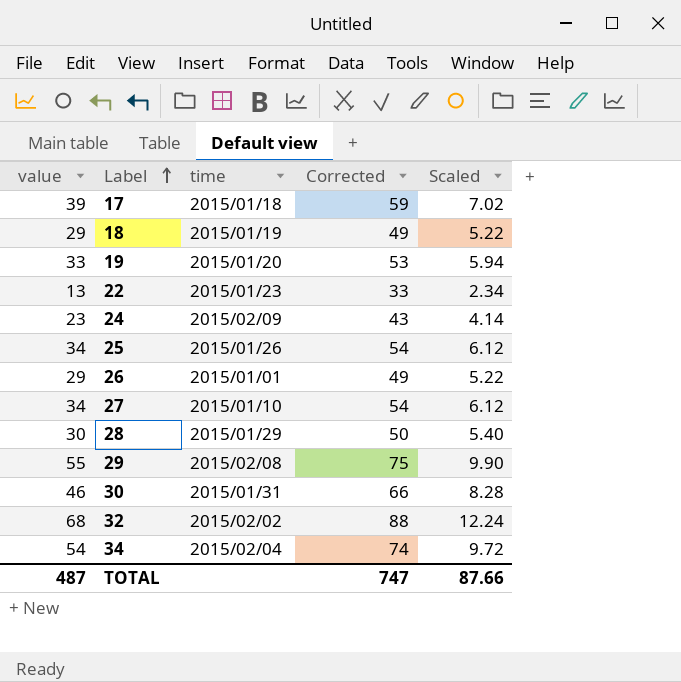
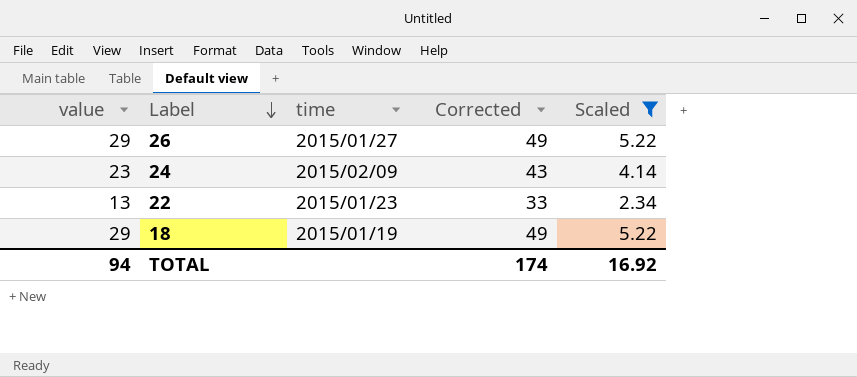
filter: none -> Scaled <= 5.22
row order: Label ascending -> Label descending
26 | time: 2015/01/01 -> 2015/01/27
TOTAL | value: 487 -> 94
TOTAL | Corrected: 747 -> 174
TOTAL | Scaled: 87.66 -> 16.92

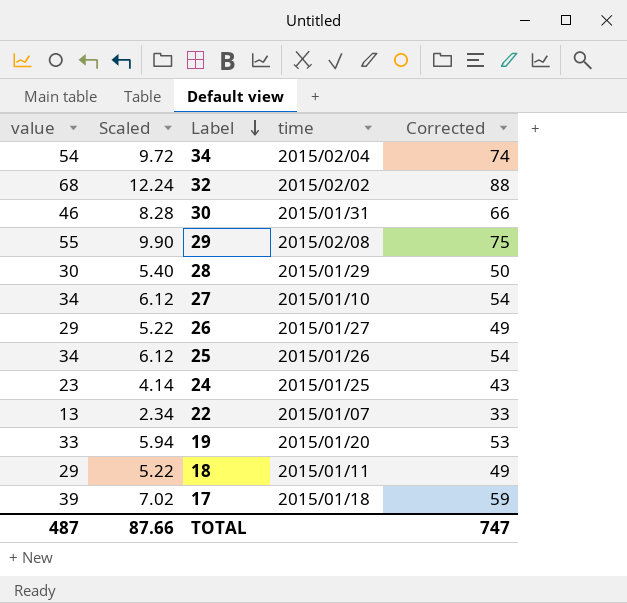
filter: Scaled <= 5.22 -> none
column Scaled | position: 5 -> 2
24 | time: 2015/02/09 -> 2015/01/25
22 | time: 2015/01/23 -> 2015/01/07
18 | time: 2015/01/19 -> 2015/01/11
TOTAL | value: 94 -> 487
TOTAL | Scaled: 16.92 -> 87.66
TOTAL | Corrected: 174 -> 747

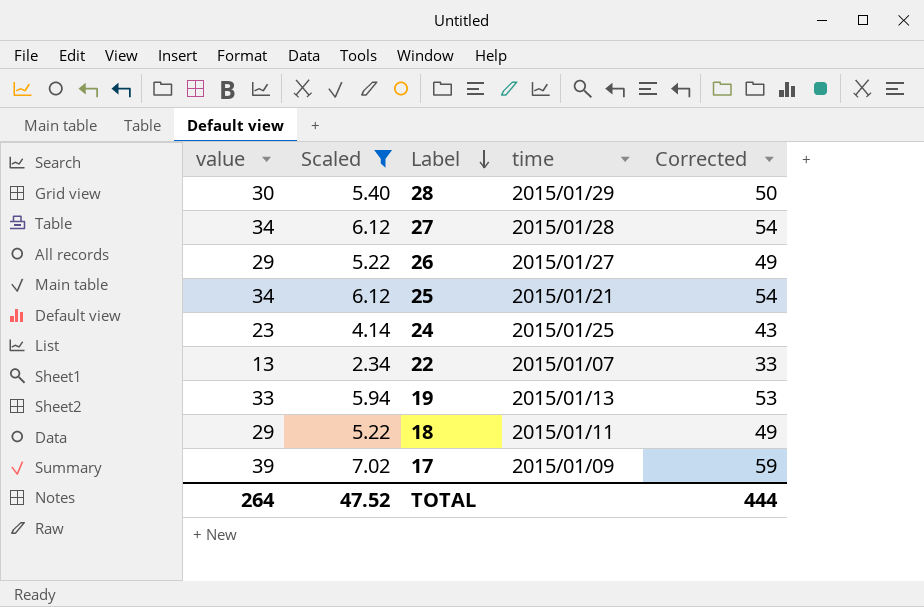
filter: none -> Scaled <= 7.02
27 | time: 2015/01/10 -> 2015/01/28
25 | time: 2015/01/26 -> 2015/01/21
19 | time: 2015/01/20 -> 2015/01/13
17 | time: 2015/01/18 -> 2015/01/09
TOTAL | value: 487 -> 264
TOTAL | Scaled: 87.66 -> 47.52
TOTAL | Corrected: 747 -> 444

